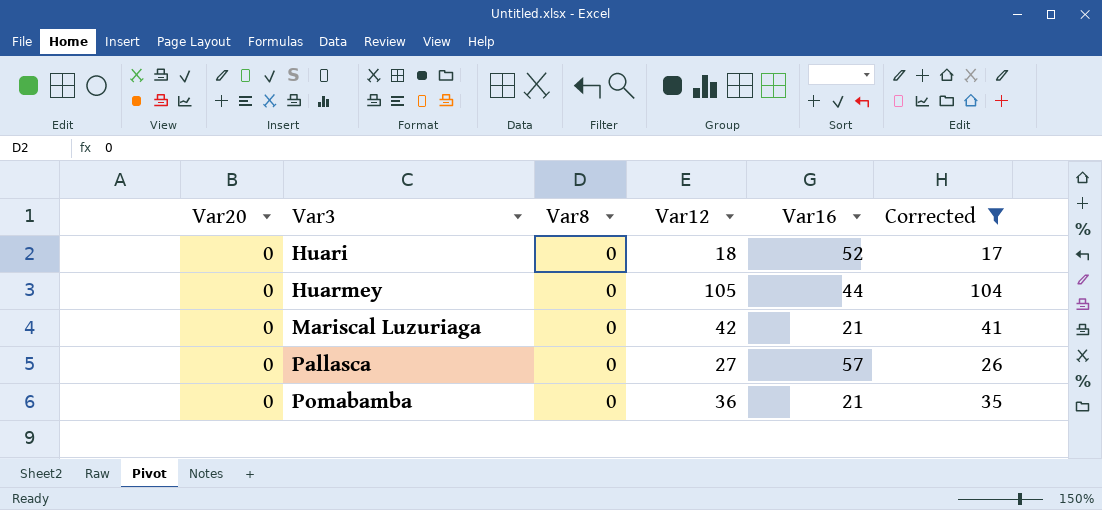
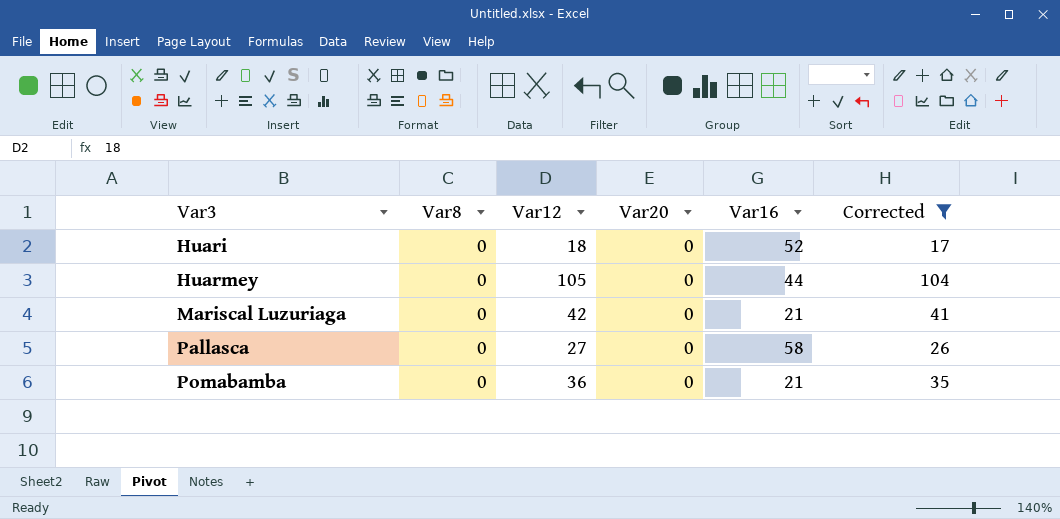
column Var20 | position: 1 -> 4
Pallasca | Var16: 57 -> 58

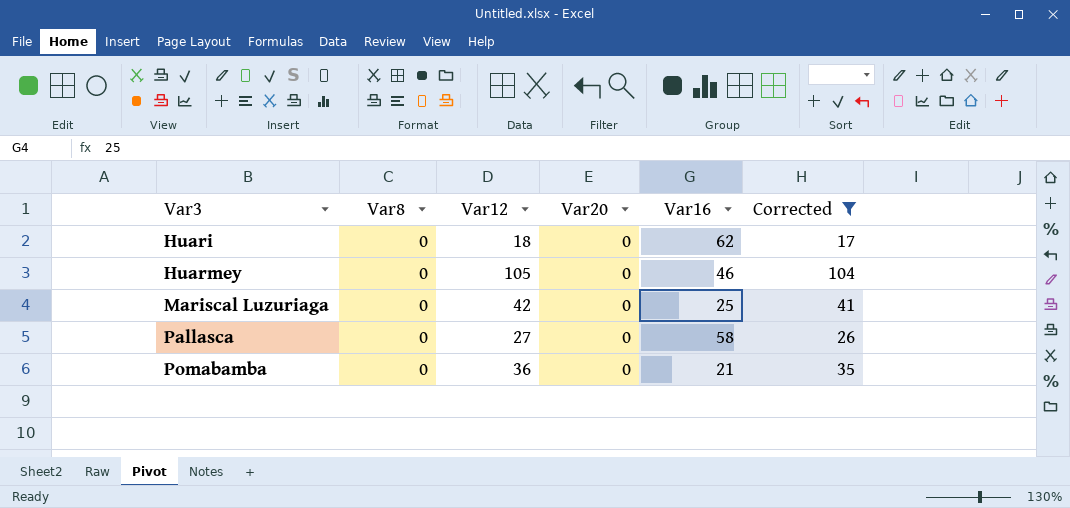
Huari | Var16: 52 -> 62
Huarmey | Var16: 44 -> 46
Mariscal Luzuriaga | Var16: 21 -> 25

